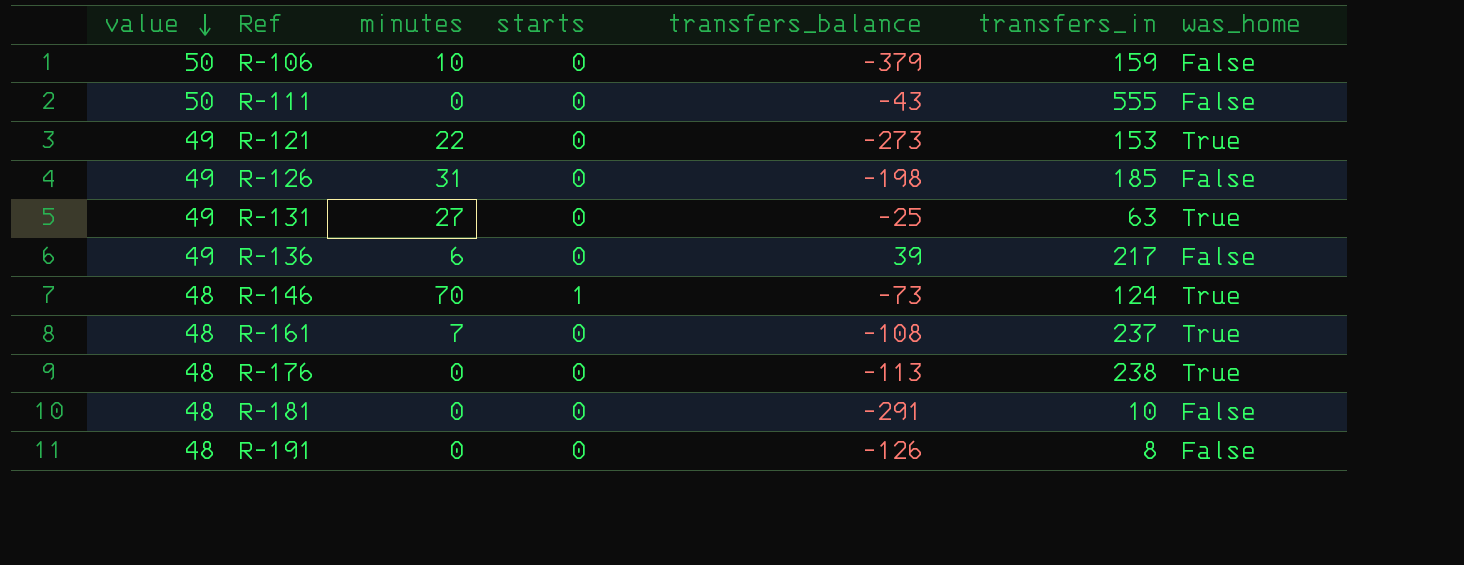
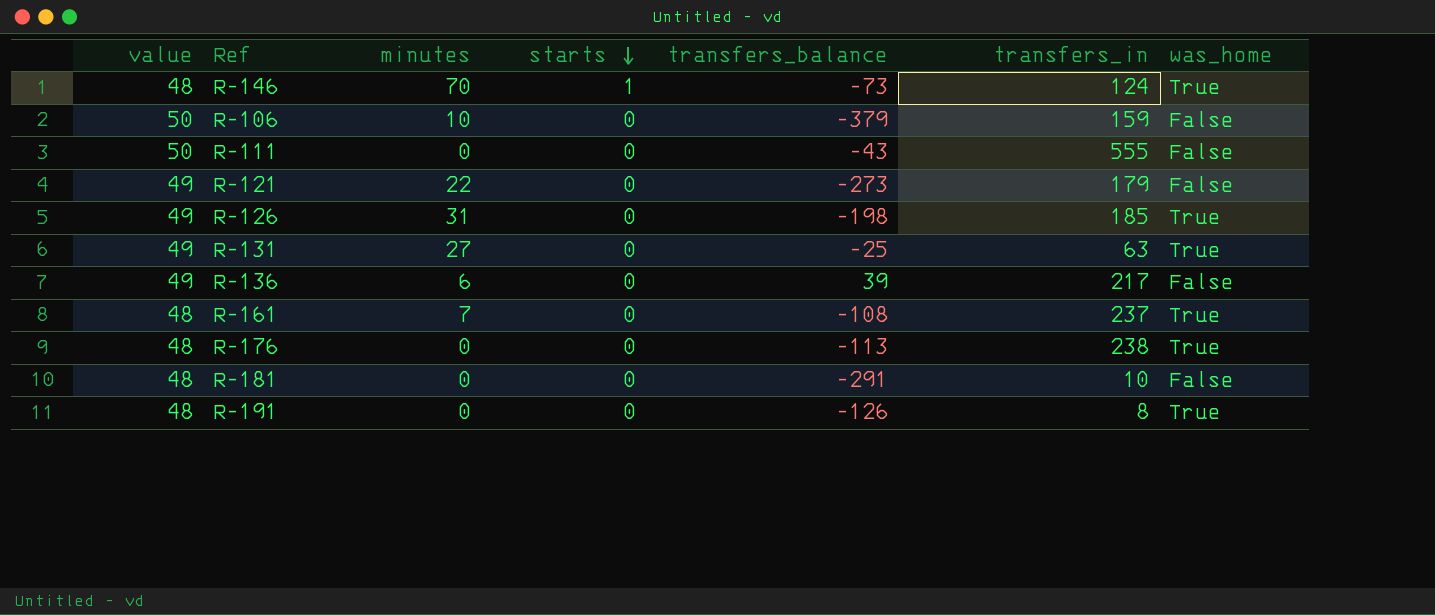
row order: value descending -> starts descending
R-121 | transfers_in: 153 -> 179
R-121 | was_home: True -> False
R-126 | was_home: False -> True
R-191 | was_home: False -> True

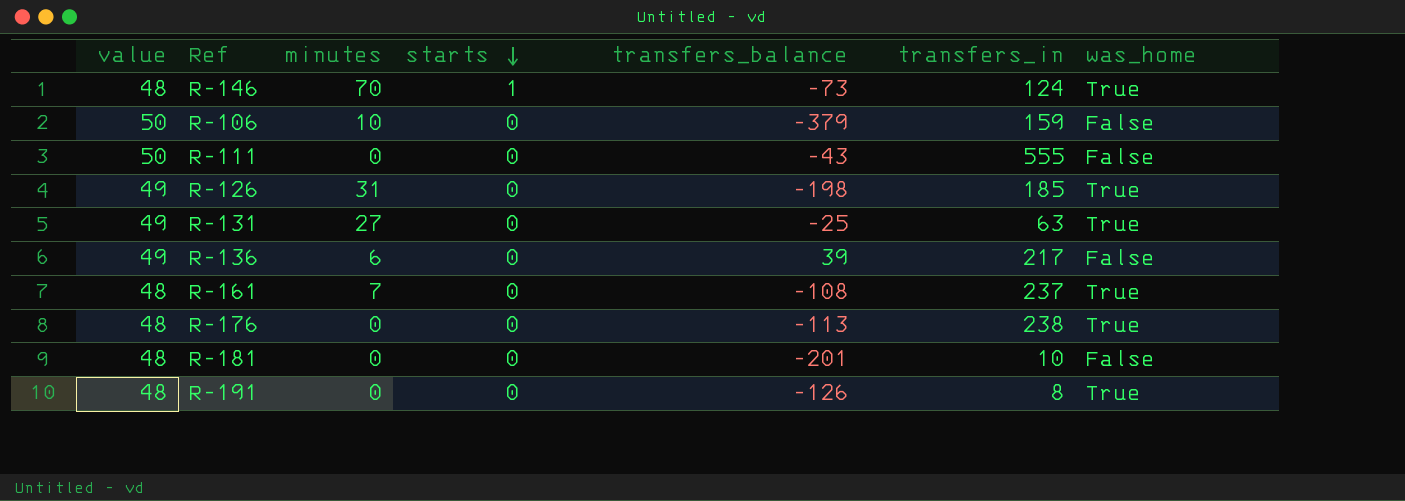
row R-121: 49 | 22 | 0 | -273 | 179 | False -> none
R-181 | transfers_balance: -291 -> -201

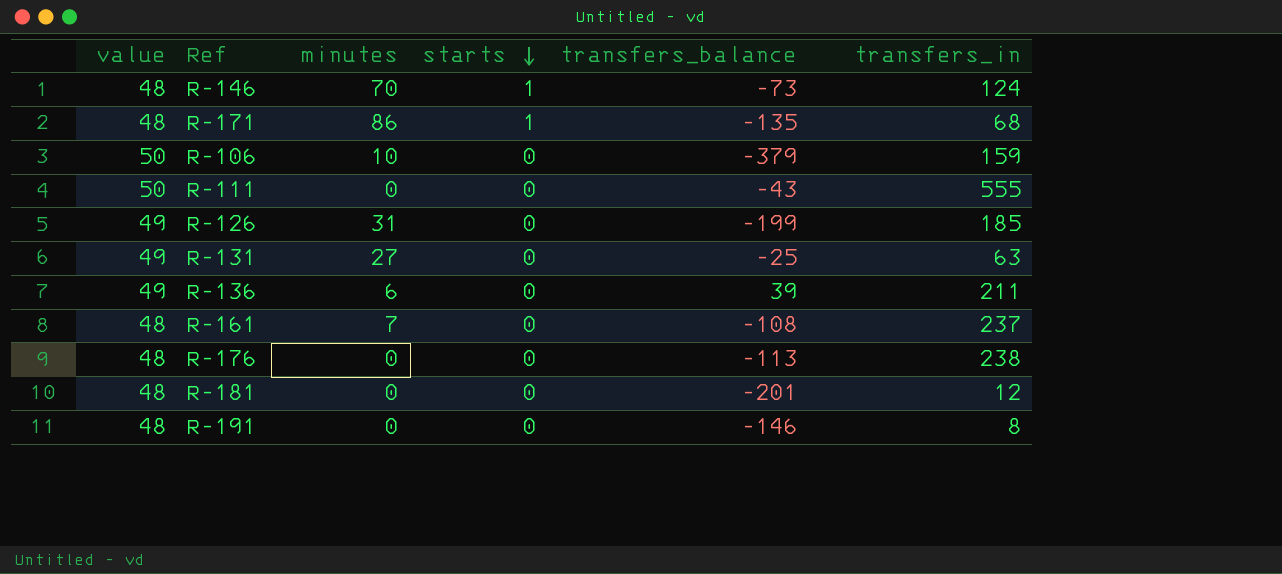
column was_home | position: 7 -> none
row R-171: none -> 48 | 86 | 1 | -135 | 68
R-126 | transfers_balance: -198 -> -199
R-136 | transfers_in: 217 -> 211
R-181 | transfers_in: 10 -> 12
R-191 | transfers_balance: -126 -> -146

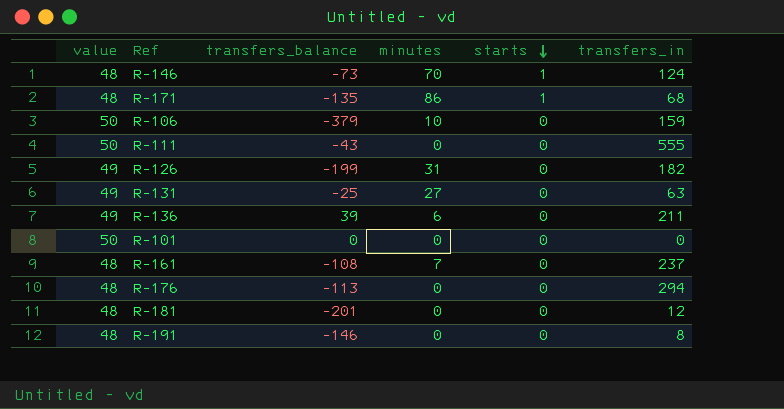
column transfers_balance | position: 5 -> 3
R-126 | transfers_in: 185 -> 182
row R-101: none -> 50 | 0 | 0 | 0 | 0
R-176 | transfers_in: 238 -> 294

